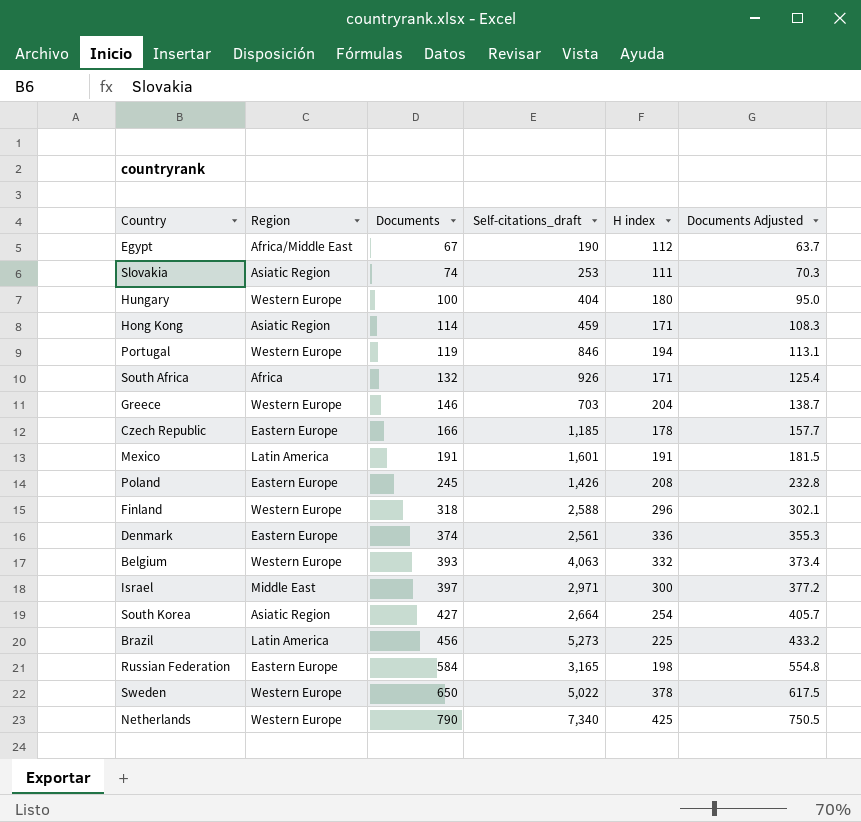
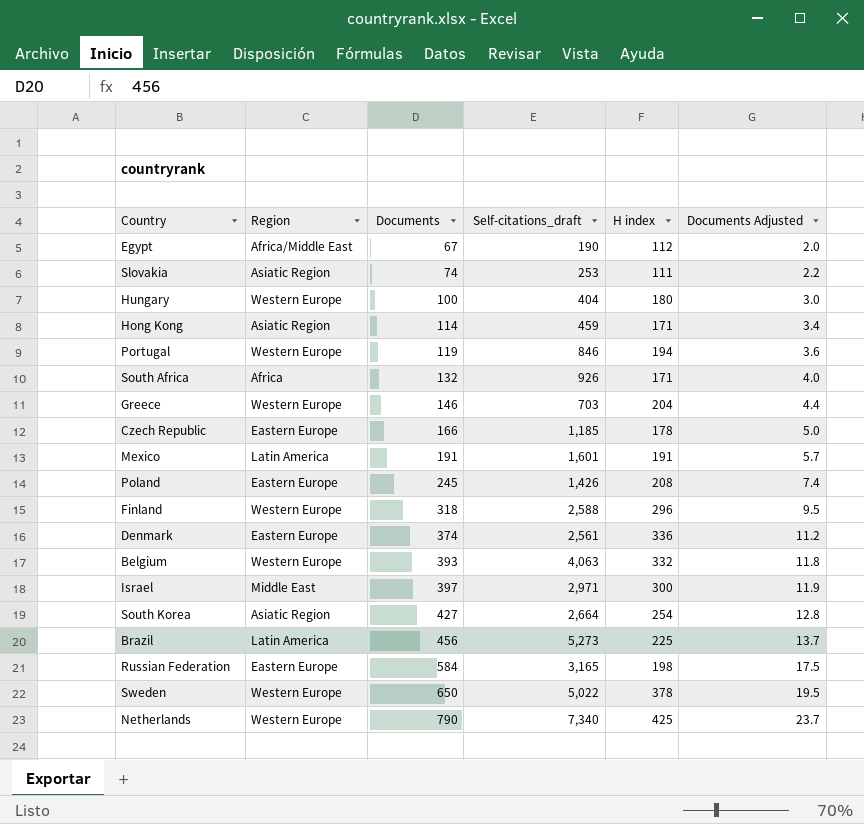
column Documents Adjusted | formula: [Documents] * 0.95 -> [Documents] * 0.03

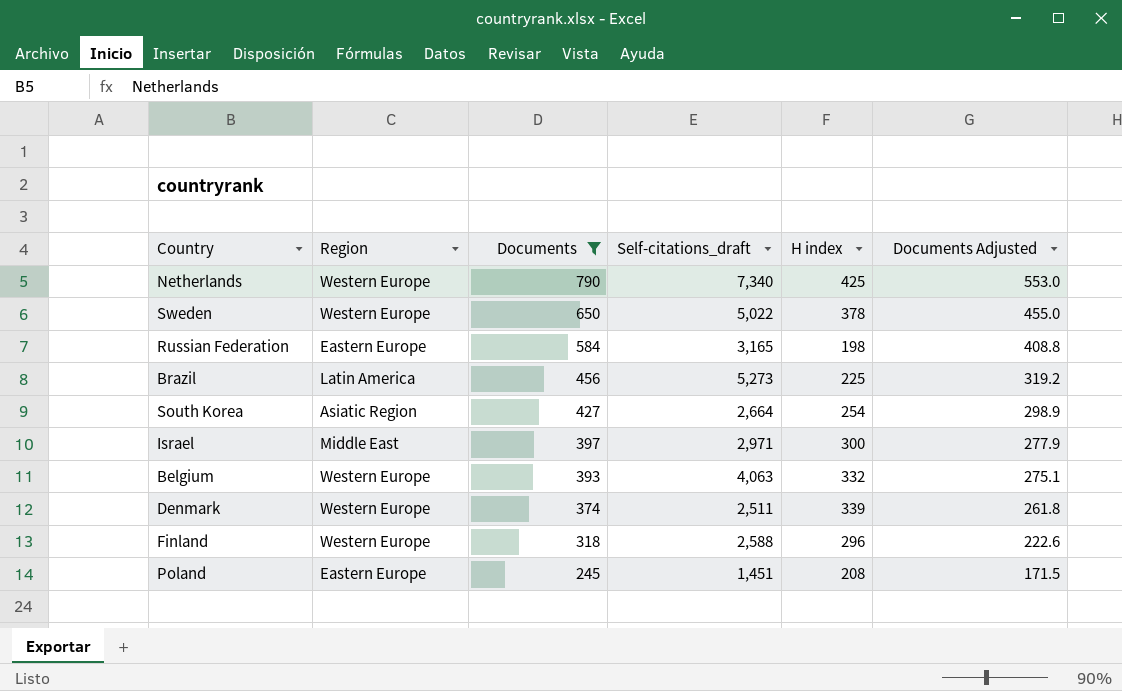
filter: none -> Documents >= 245
row order: Documents ascending -> Documents descending
column Documents Adjusted | formula: [Documents] * 0.03 -> [Documents] * 0.7
Denmark | Region: Eastern Europe -> Western Europe
Denmark | Self-citations_draft: 2,561 -> 2,511
Denmark | H index: 336 -> 339
Poland | Self-citations_draft: 1,426 -> 1,451

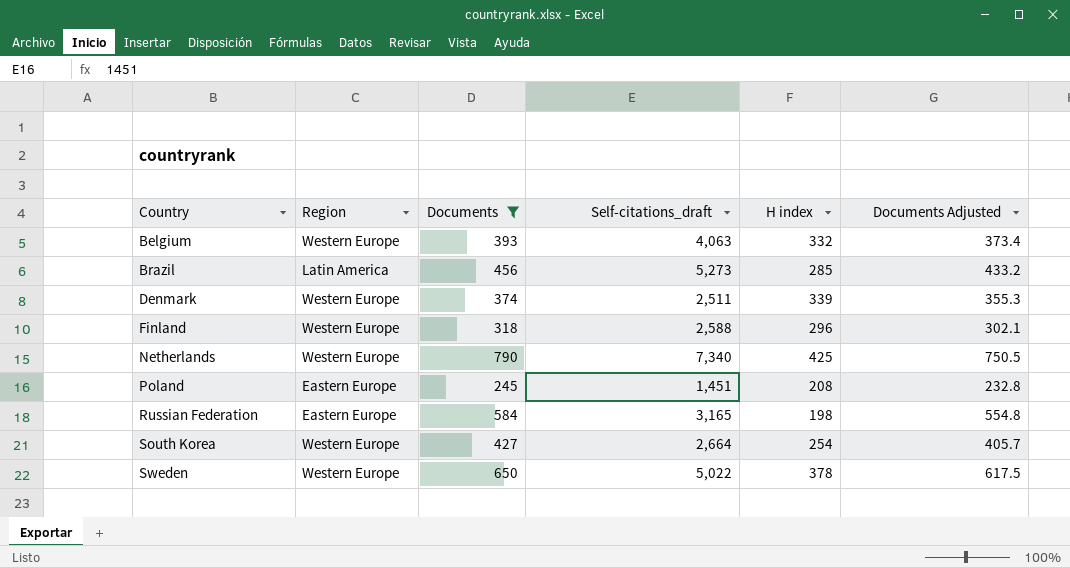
row order: Documents descending -> Country ascending
column Documents Adjusted | formula: [Documents] * 0.7 -> [Documents] * 0.95
row Israel: Middle East | 397 | 2,971 | 300 | 277.9 -> none
Brazil | H index: 225 -> 285
South Korea | Region: Asiatic Region -> Western Europe

